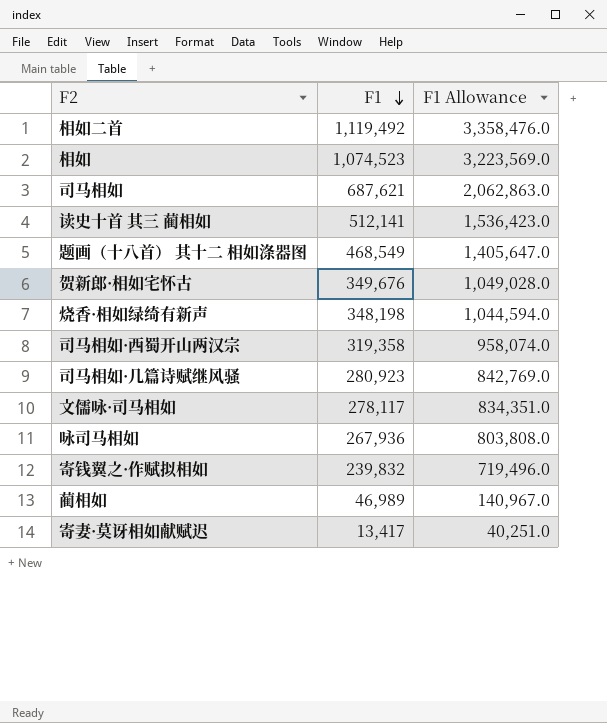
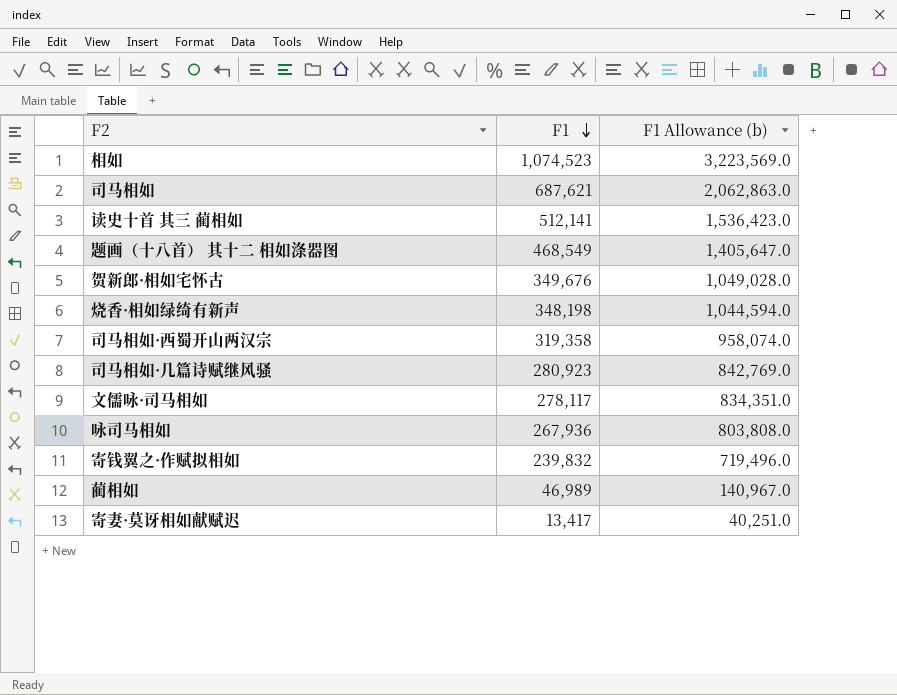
column name: F1 Allowance -> F1 Allowance (b)
row 相如二首: 1,119,492 | 3,358,476.0 -> none

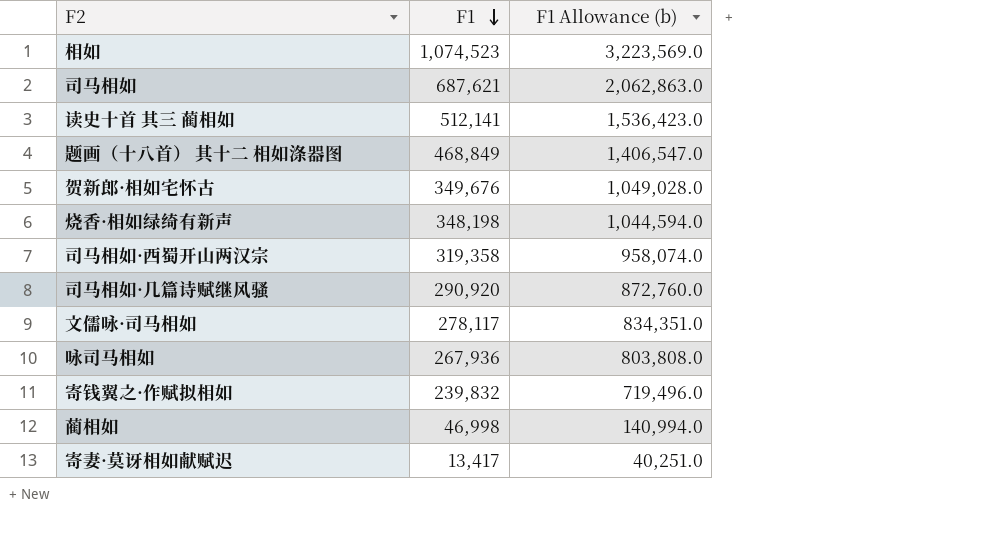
题画（十八首） 其十二 相如涤器图 | F1: 468,549 -> 468,849
题画（十八首） 其十二 相如涤器图 | F1 Allowance (b): 1,405,647.0 -> 1,406,547.0
司马相如·几篇诗赋继风骚 | F1: 280,923 -> 290,920
司马相如·几篇诗赋继风骚 | F1 Allowance (b): 842,769.0 -> 872,760.0
蔺相如 | F1: 46,989 -> 46,998
蔺相如 | F1 Allowance (b): 140,967.0 -> 140,994.0

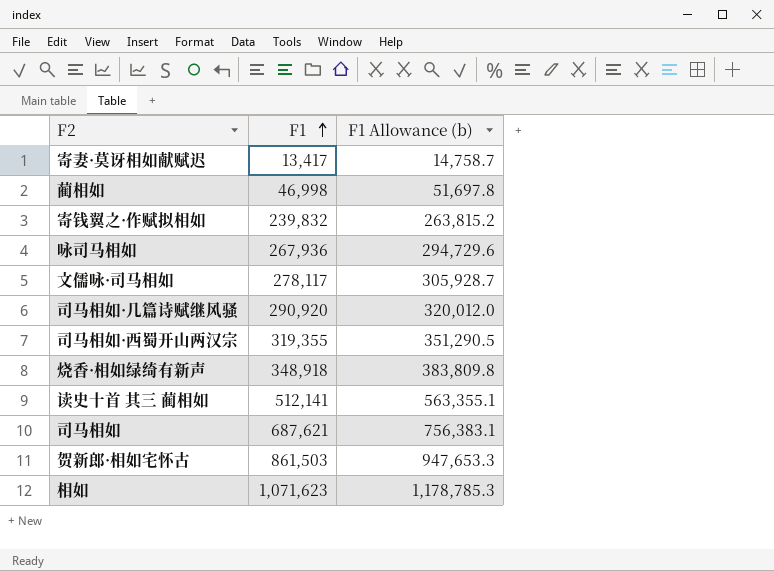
row order: F1 descending -> F1 ascending
column F1 Allowance (b) | formula: [F1] * 3 -> [F1] * 1.1
row 题画（十八首） 其十二 相如涤器图: 468,849 | 1,406,547.0 -> none
司马相如·西蜀开山两汉宗 | F1: 319,358 -> 319,355
烧香·相如绿绮有新声 | F1: 348,198 -> 348,918
贺新郎·相如宅怀古 | F1: 349,676 -> 861,503
相如 | F1: 1,074,523 -> 1,071,623

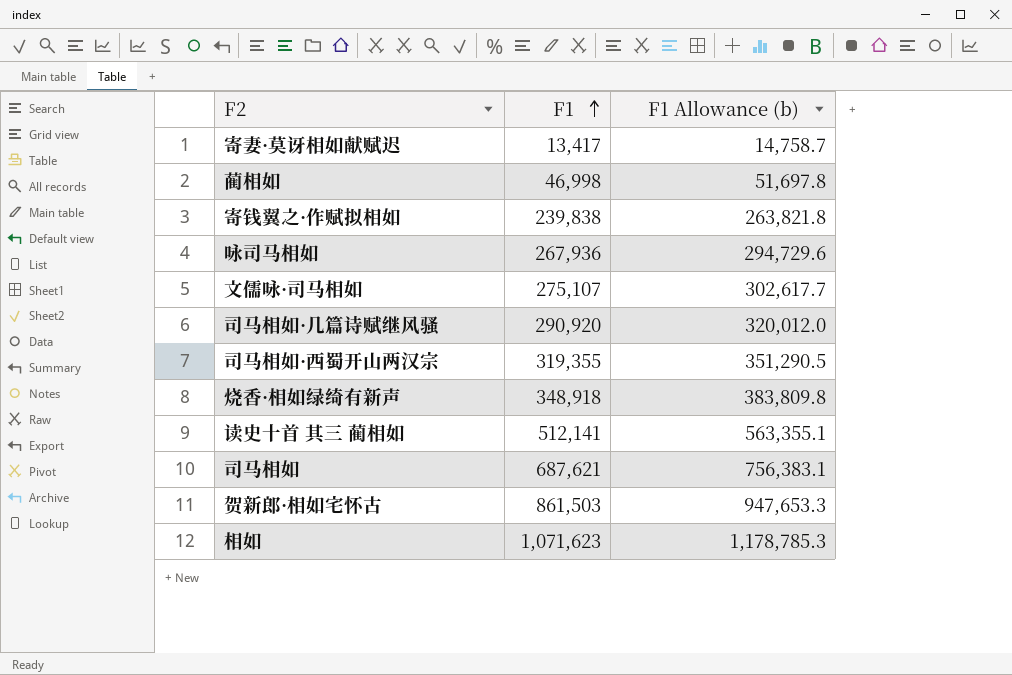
寄钱翼之·作赋拟相如 | F1: 239,832 -> 239,838
寄钱翼之·作赋拟相如 | F1 Allowance (b): 263,815.2 -> 263,821.8
文儒咏·司马相如 | F1: 278,117 -> 275,107
文儒咏·司马相如 | F1 Allowance (b): 305,928.7 -> 302,617.7

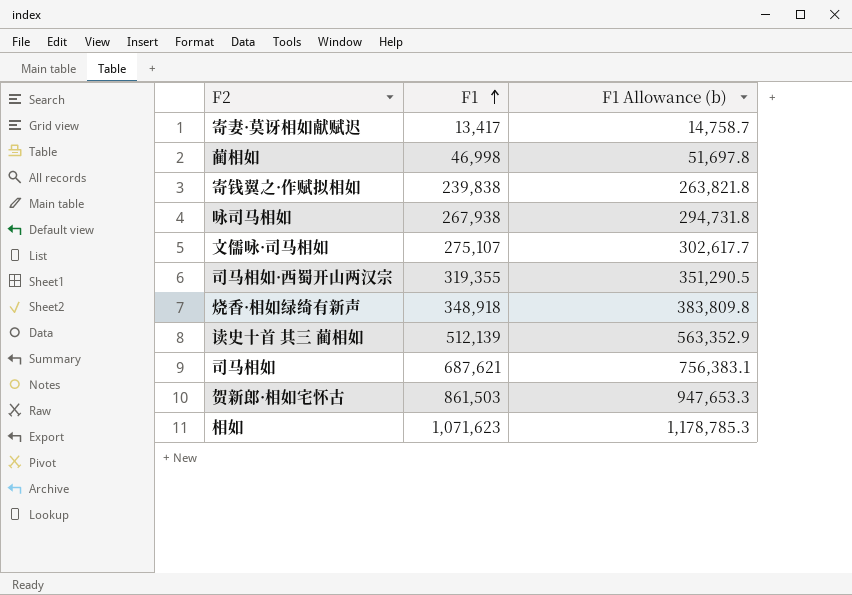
row 司马相如·几篇诗赋继风骚: 290,920 | 320,012.0 -> none
咏司马相如 | F1: 267,936 -> 267,938
咏司马相如 | F1 Allowance (b): 294,729.6 -> 294,731.8
读史十首 其三 蔺相如 | F1: 512,141 -> 512,139
读史十首 其三 蔺相如 | F1 Allowance (b): 563,355.1 -> 563,352.9

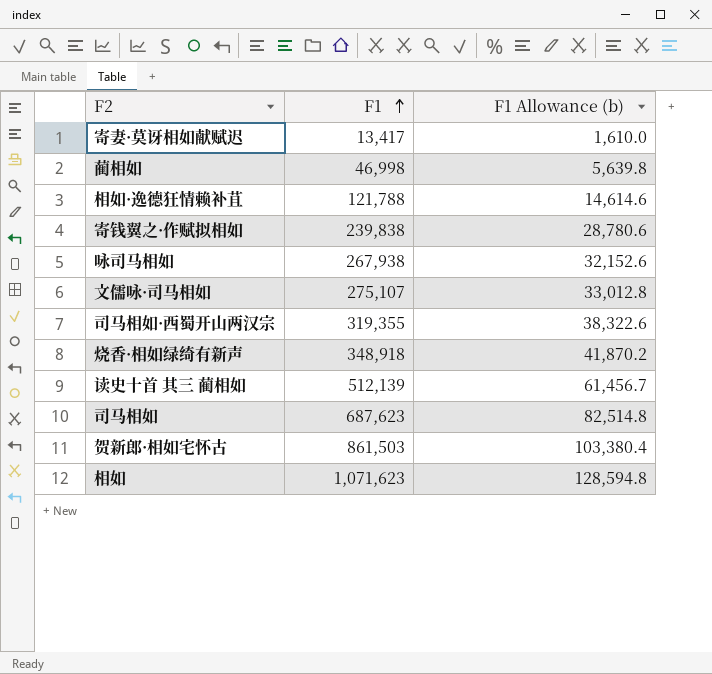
column F1 Allowance (b) | formula: [F1] * 1.1 -> [F1] * 0.12
row 相如·逸德狂情赖补苴: none -> 121,788 | 14,614.6
司马相如 | F1: 687,621 -> 687,623

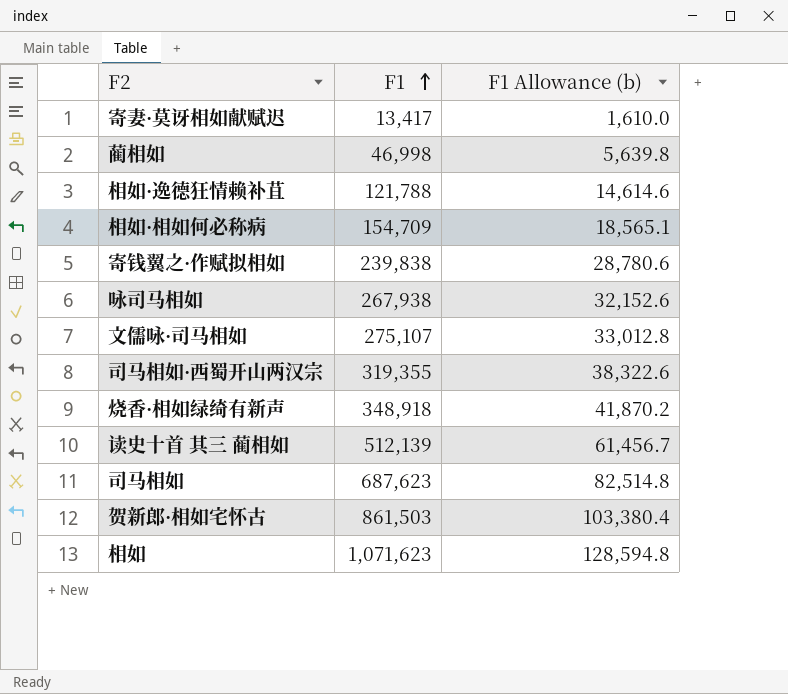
row 相如·相如何必称病: none -> 154,709 | 18,565.1

